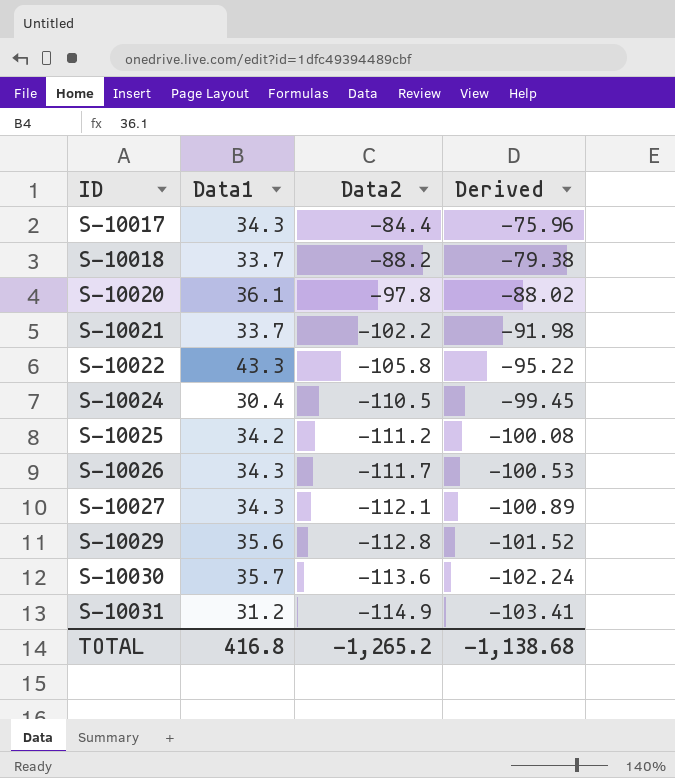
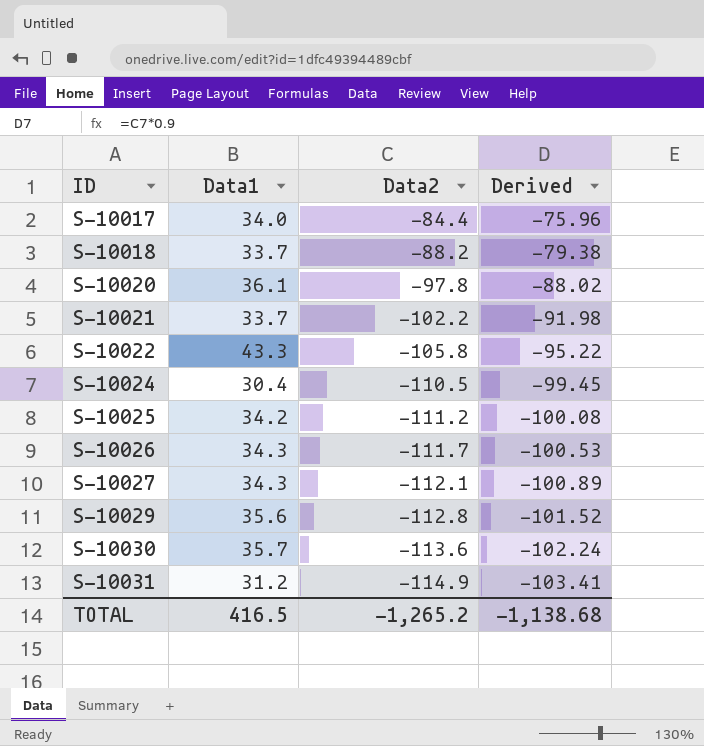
S-10017 | Data1: 34.3 -> 34.0
TOTAL | Data1: 416.8 -> 416.5

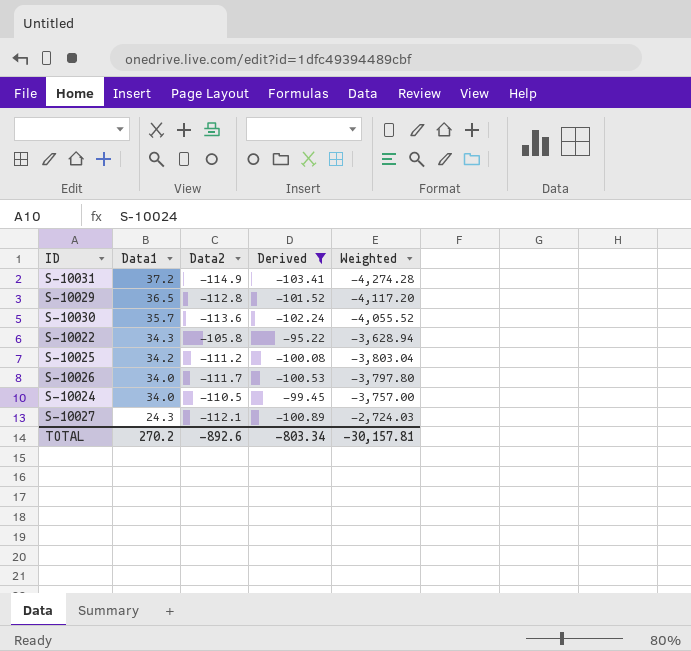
filter: none -> Derived <= -95.22
row order: ID ascending -> Data1 descending
column Weighted | formula: none -> [Data1] * [Data2]
S-10031 | Data1: 31.2 -> 37.2
S-10029 | Data1: 35.6 -> 36.5
S-10022 | Data1: 43.3 -> 34.3
S-10026 | Data1: 34.3 -> 34.0
S-10024 | Data1: 30.4 -> 34.0
S-10027 | Data1: 34.3 -> 24.3
TOTAL | Data1: 416.5 -> 270.2
TOTAL | Data2: -1,265.2 -> -892.6
TOTAL | Derived: -1,138.68 -> -803.34

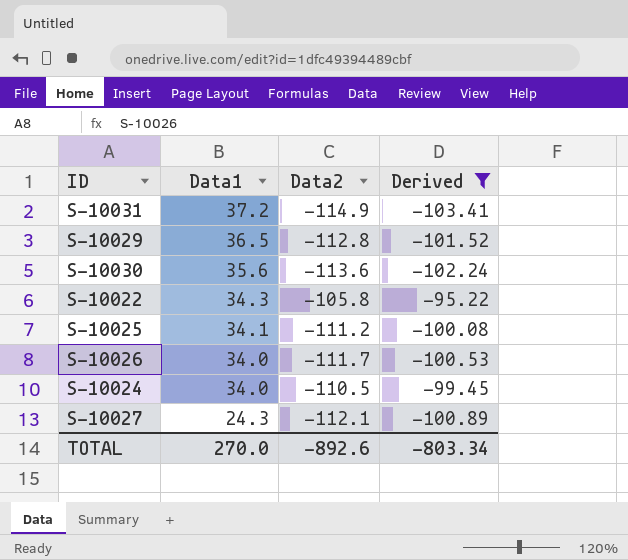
column Weighted | formula: [Data1] * [Data2] -> none
S-10030 | Data1: 35.7 -> 35.6
S-10025 | Data1: 34.2 -> 34.1
TOTAL | Data1: 270.2 -> 270.0

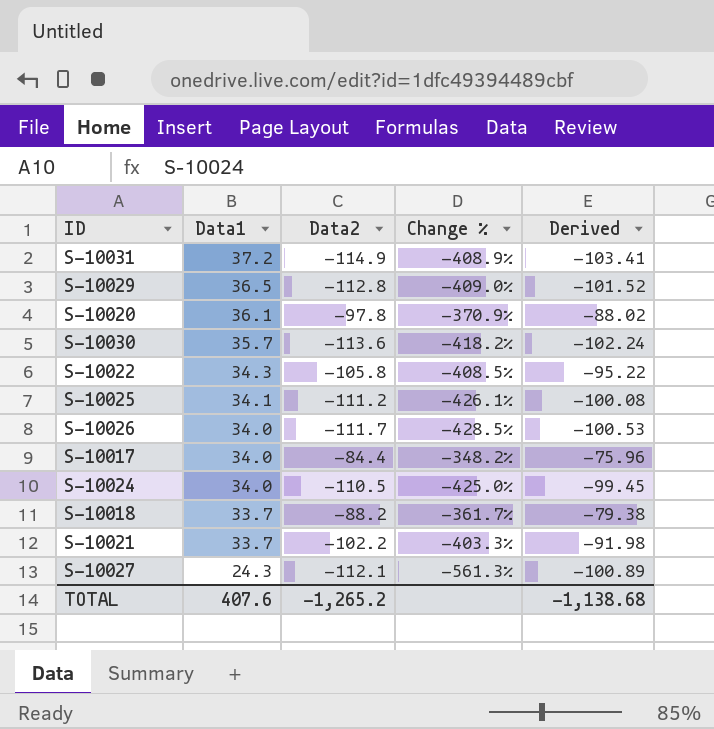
filter: Derived <= -95.22 -> none
column Change % | formula: none -> ([Data2] - [Data1]) / [Data1]
S-10030 | Data1: 35.6 -> 35.7
TOTAL | Data1: 270.0 -> 407.6
TOTAL | Data2: -892.6 -> -1,265.2
TOTAL | Derived: -803.34 -> -1,138.68

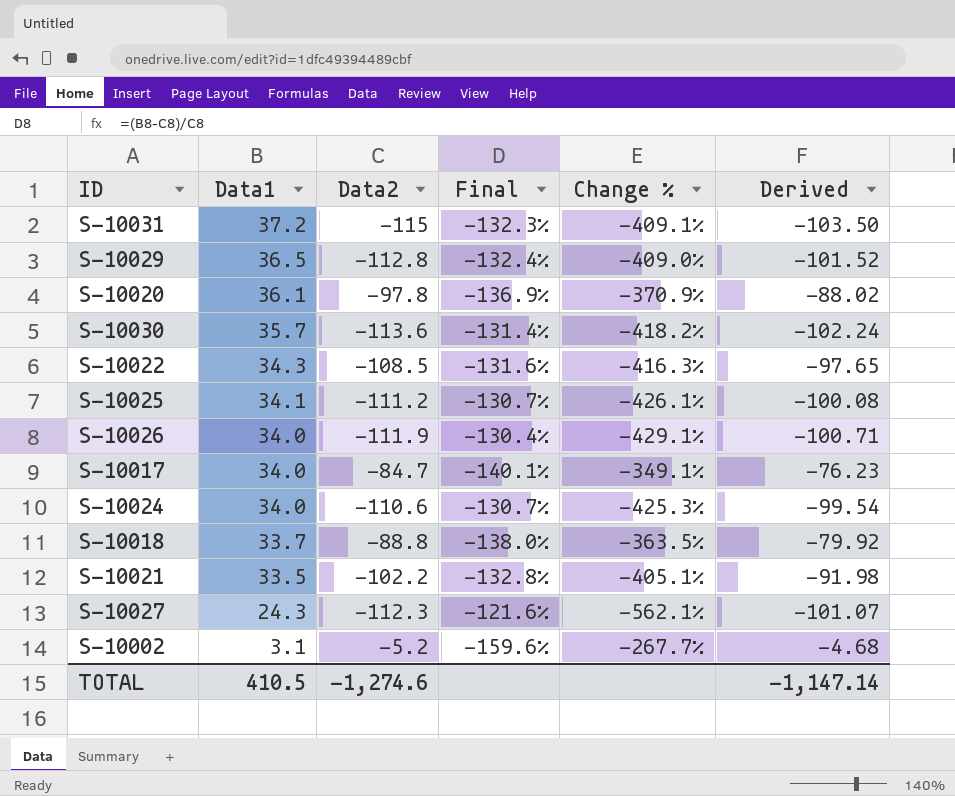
column Final | formula: none -> ([Data1] - [Data2]) / [Data2]
S-10031 | Data2: -114.9 -> -115
S-10031 | Change %: -408.9% -> -409.1%
S-10031 | Derived: -103.41 -> -103.50
S-10022 | Data2: -105.8 -> -108.5
S-10022 | Change %: -408.5% -> -416.3%
S-10022 | Derived: -95.22 -> -97.65
S-10026 | Data2: -111.7 -> -111.9
S-10026 | Change %: -428.5% -> -429.1%
S-10026 | Derived: -100.53 -> -100.71
S-10017 | Data2: -84.4 -> -84.7
S-10017 | Change %: -348.2% -> -349.1%
S-10017 | Derived: -75.96 -> -76.23
S-10024 | Data2: -110.5 -> -110.6
S-10024 | Change %: -425.0% -> -425.3%
S-10024 | Derived: -99.45 -> -99.54
S-10018 | Data2: -88.2 -> -88.8
S-10018 | Change %: -361.7% -> -363.5%
S-10018 | Derived: -79.38 -> -79.92
S-10021 | Data1: 33.7 -> 33.5
S-10021 | Change %: -403.3% -> -405.1%
S-10027 | Data2: -112.1 -> -112.3
S-10027 | Change %: -561.3% -> -562.1%
S-10027 | Derived: -100.89 -> -101.07
row S-10002: none -> 3.1 | -5.2 | -159.6% | -267.7% | -4.68
TOTAL | Data1: 407.6 -> 410.5
TOTAL | Data2: -1,265.2 -> -1,274.6
TOTAL | Derived: -1,138.68 -> -1,147.14

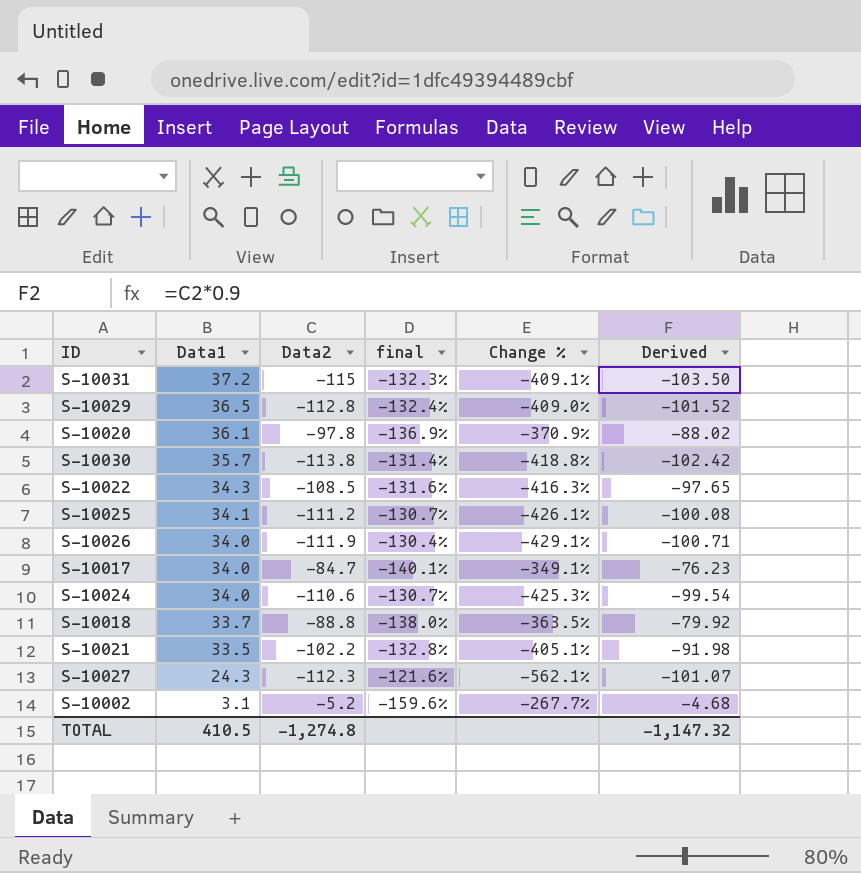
column name: Final -> final
S-10030 | Data2: -113.6 -> -113.8
S-10030 | Change %: -418.2% -> -418.8%
S-10030 | Derived: -102.24 -> -102.42
TOTAL | Data2: -1,274.6 -> -1,274.8
TOTAL | Derived: -1,147.14 -> -1,147.32

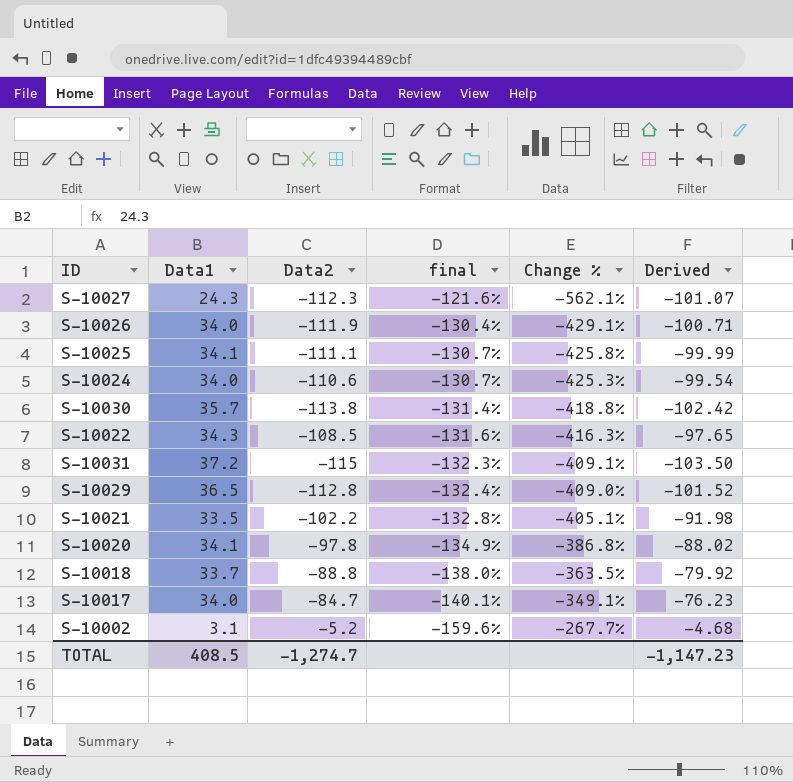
row order: Data1 descending -> final descending
S-10025 | Data2: -111.2 -> -111.1
S-10025 | Change %: -426.1% -> -425.8%
S-10025 | Derived: -100.08 -> -99.99
S-10020 | Data1: 36.1 -> 34.1
S-10020 | final: -136.9% -> -134.9%
S-10020 | Change %: -370.9% -> -386.8%
TOTAL | Data1: 410.5 -> 408.5
TOTAL | Data2: -1,274.8 -> -1,274.7
TOTAL | Derived: -1,147.32 -> -1,147.23

